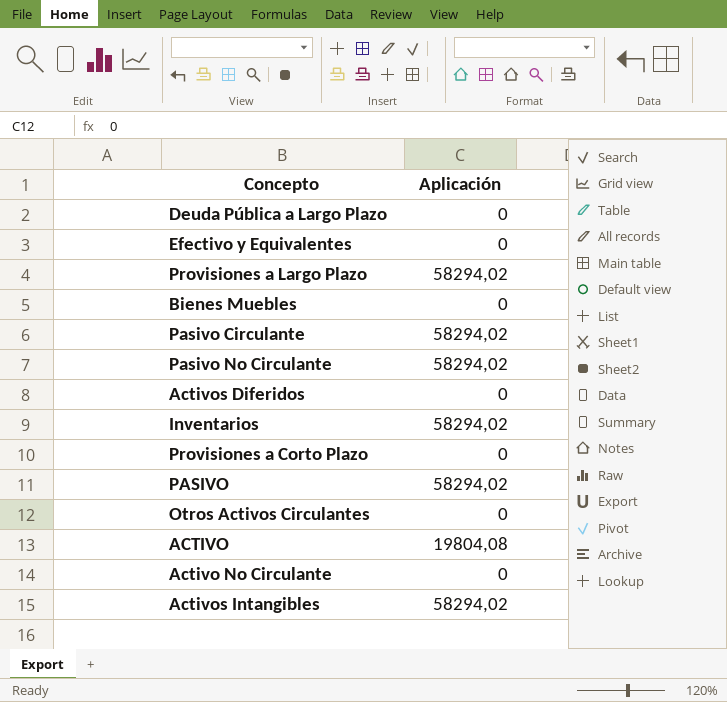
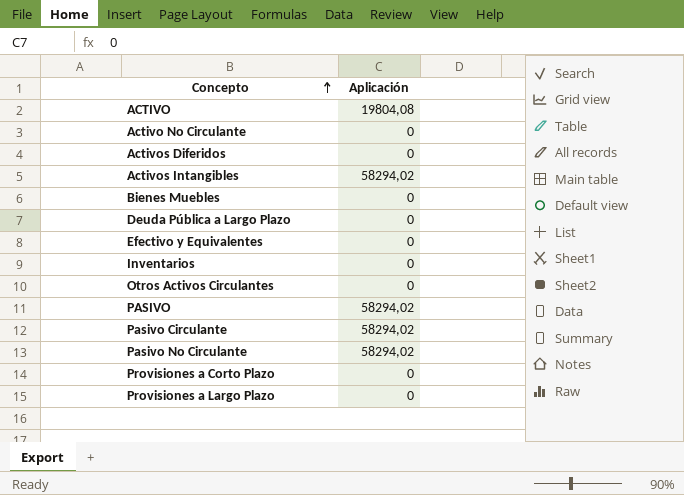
row order: none -> Concepto ascending
Inventarios | Aplicación: 58294,02 -> 0
Provisiones a Largo Plazo | Aplicación: 58294,02 -> 0

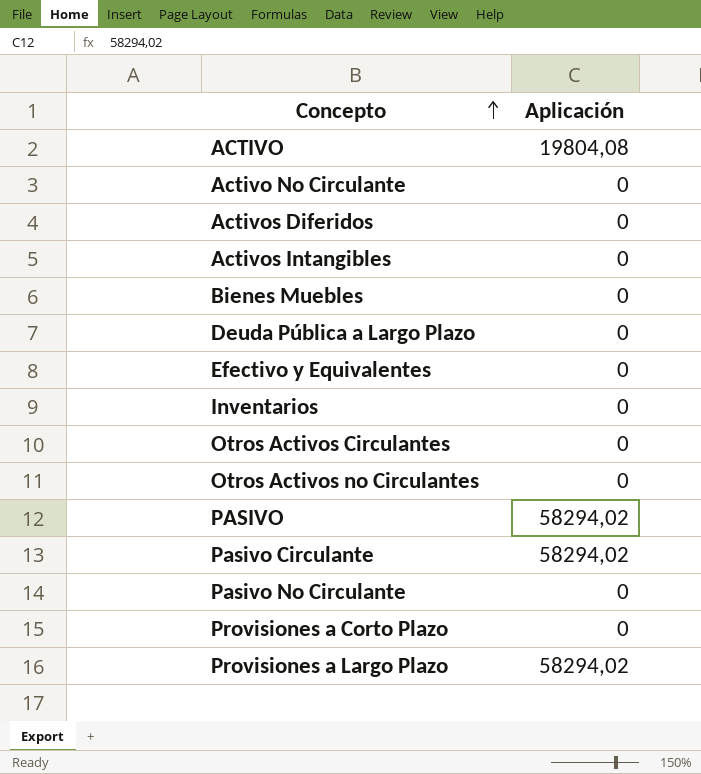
Activos Intangibles | Aplicación: 58294,02 -> 0
row Otros Activos no Circulantes: none -> 0
Pasivo No Circulante | Aplicación: 58294,02 -> 0
Provisiones a Largo Plazo | Aplicación: 0 -> 58294,02

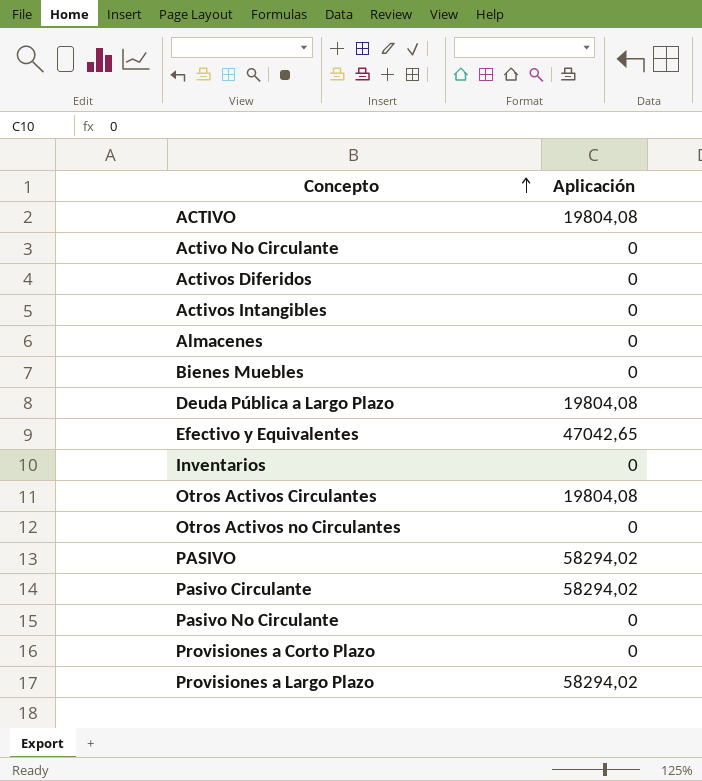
row Almacenes: none -> 0
Deuda Pública a Largo Plazo | Aplicación: 0 -> 19804,08
Efectivo y Equivalentes | Aplicación: 0 -> 47042,65
Otros Activos Circulantes | Aplicación: 0 -> 19804,08

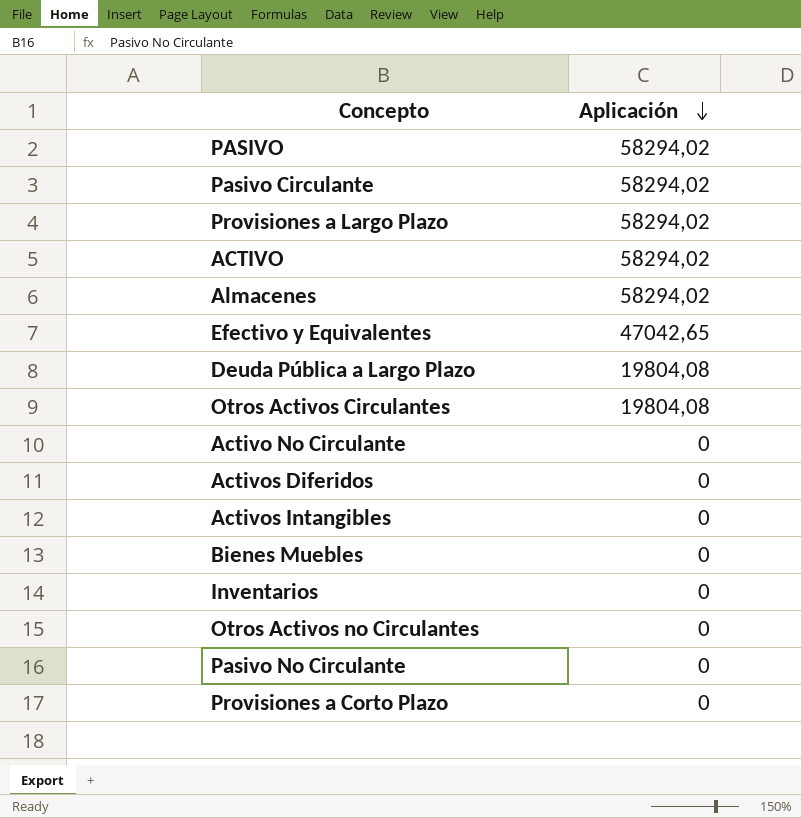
row order: Concepto ascending -> Aplicación descending
ACTIVO | Aplicación: 19804,08 -> 58294,02
Almacenes | Aplicación: 0 -> 58294,02

